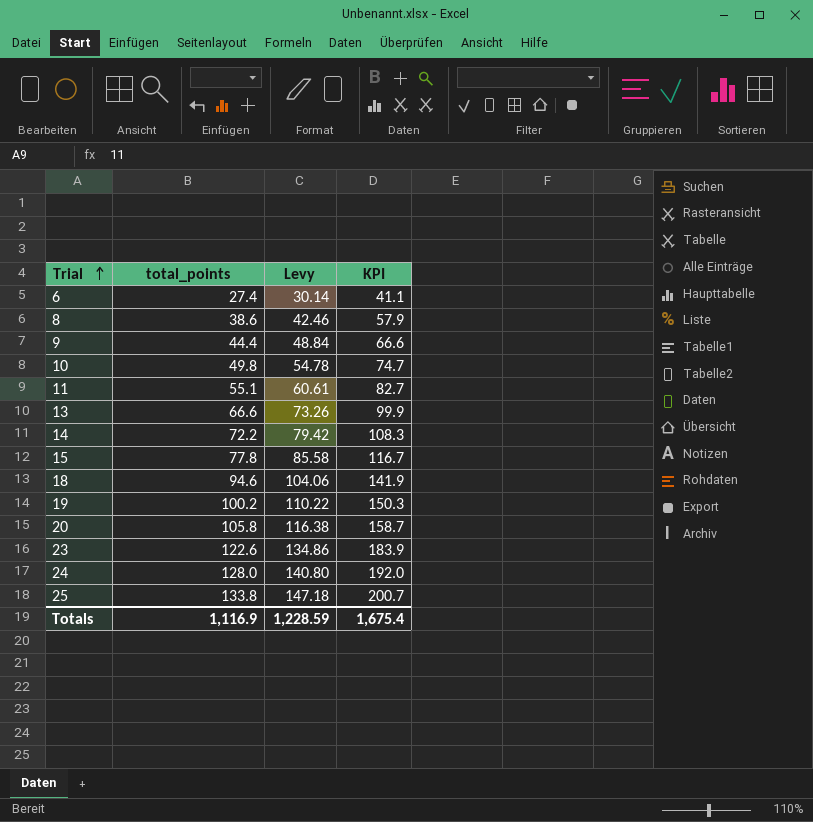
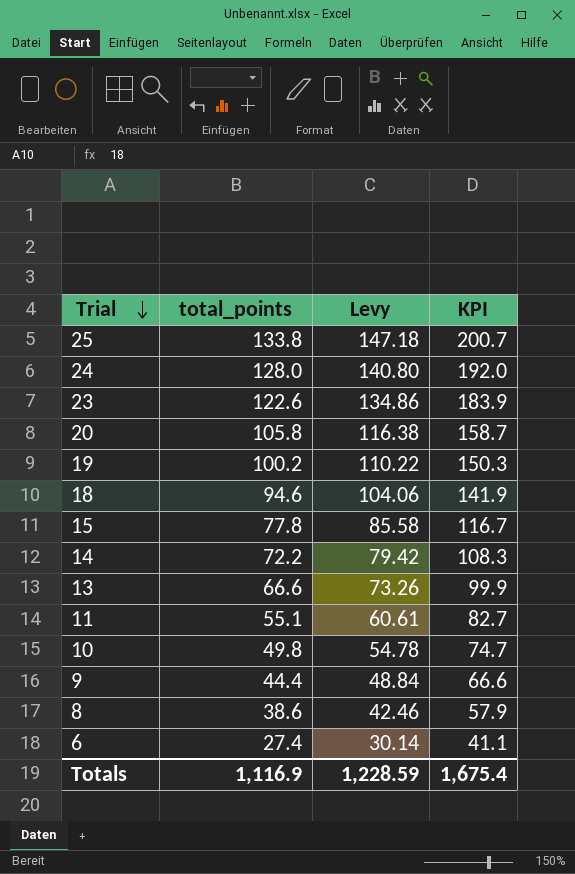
row order: Trial ascending -> Trial descending

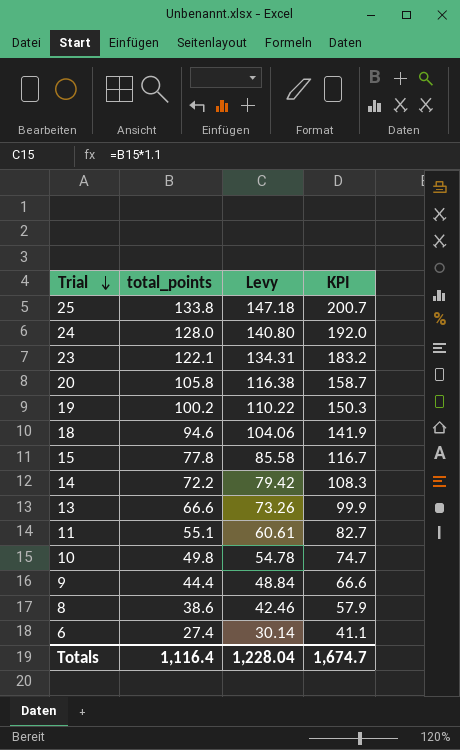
23 | total_points: 122.6 -> 122.1
23 | Levy: 134.86 -> 134.31
23 | KPI: 183.9 -> 183.2
Totals | total_points: 1,116.9 -> 1,116.4
Totals | Levy: 1,228.59 -> 1,228.04
Totals | KPI: 1,675.4 -> 1,674.7

